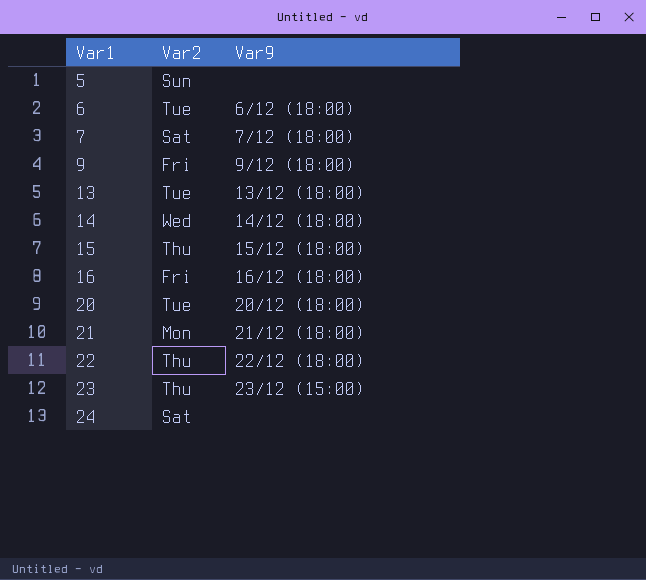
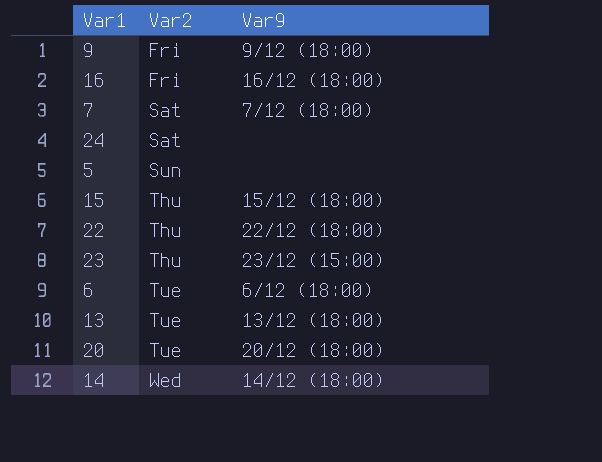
row order: Var1 ascending -> Var2 ascending
row 21: Mon | 21/12 (18:00) -> none

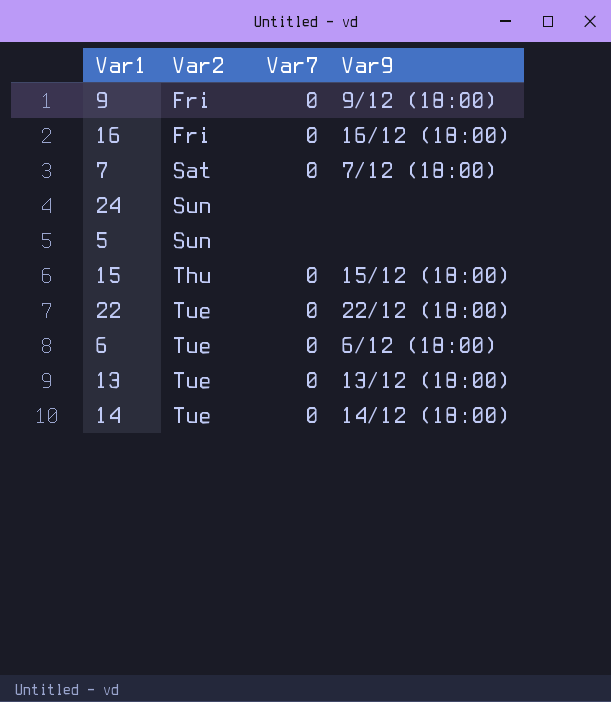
column Var7 | position: none -> 3
row 23: Thu | 23/12 (15:00) -> none
row 20: Tue | 20/12 (18:00) -> none
24 | Var2: Sat -> Sun
22 | Var2: Thu -> Tue
14 | Var2: Wed -> Tue

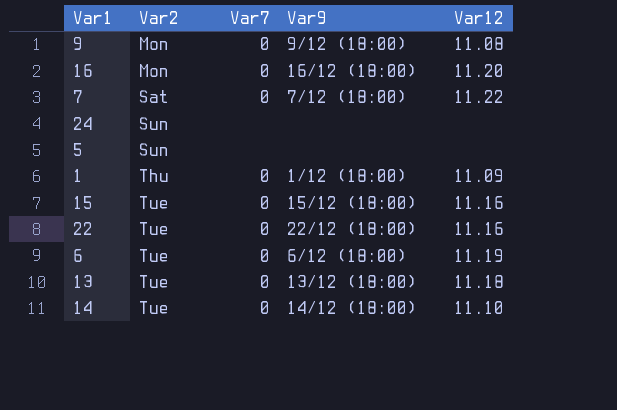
column Var12 | position: none -> 5
9 | Var2: Fri -> Mon
16 | Var2: Fri -> Mon
row 1: none -> Thu | 0 | 1/12 (18:00) | 11.09
15 | Var2: Thu -> Tue

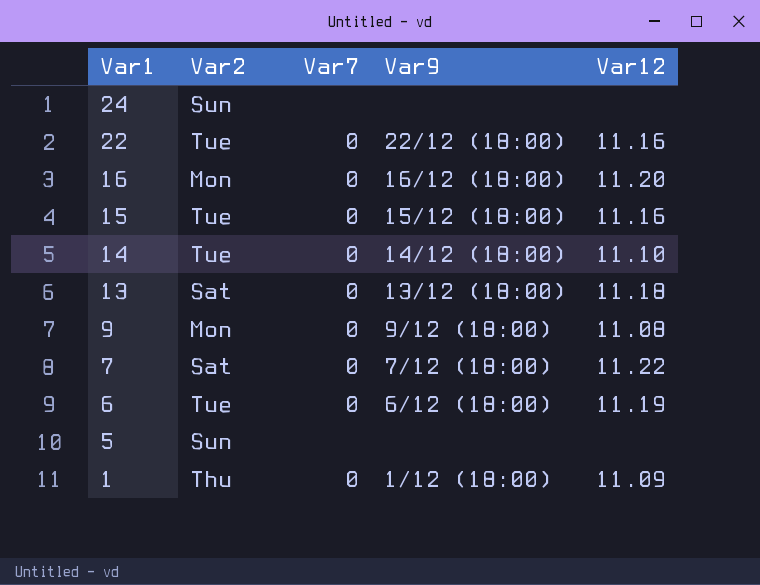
row order: Var2 ascending -> Var1 descending
13 | Var2: Tue -> Sat

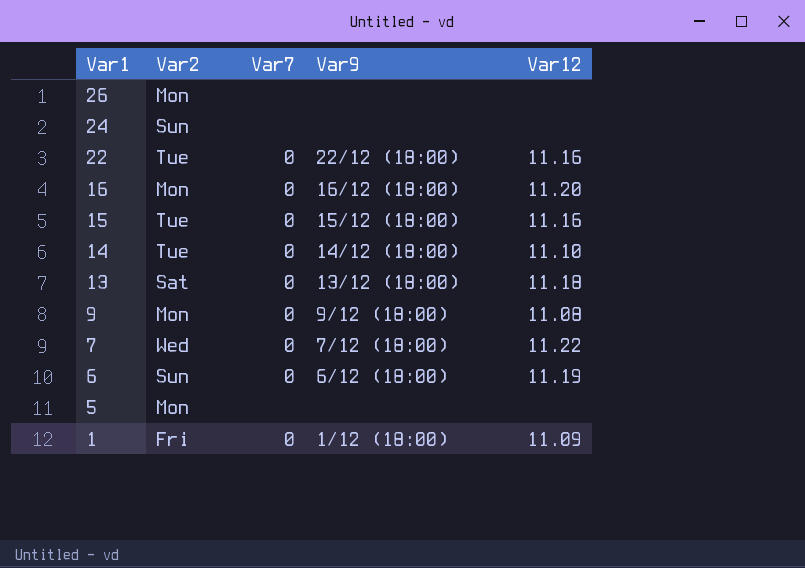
row 26: none -> Mon | none | none | none
7 | Var2: Sat -> Wed
6 | Var2: Tue -> Sun
5 | Var2: Sun -> Mon
1 | Var2: Thu -> Fri

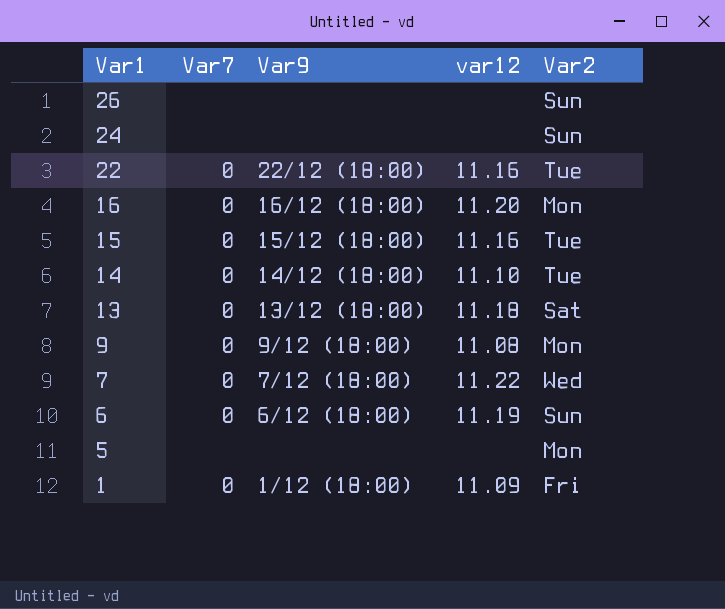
column name: Var12 -> var12
column Var2 | position: 2 -> 5
26 | Var2: Mon -> Sun

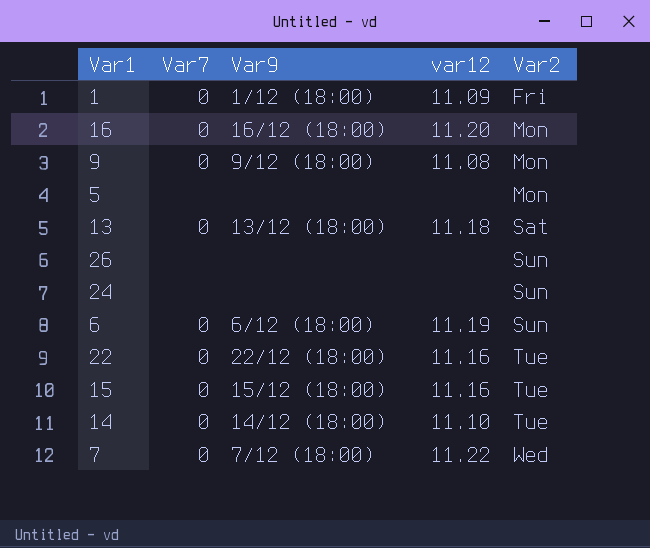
row order: Var1 descending -> Var2 ascending

